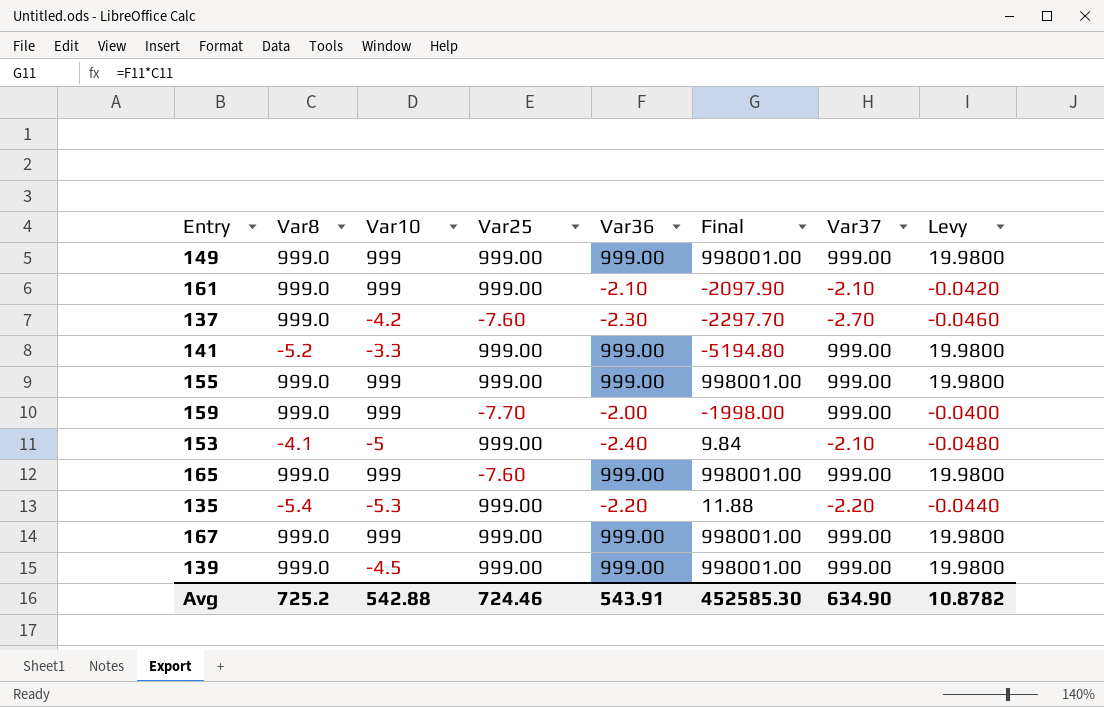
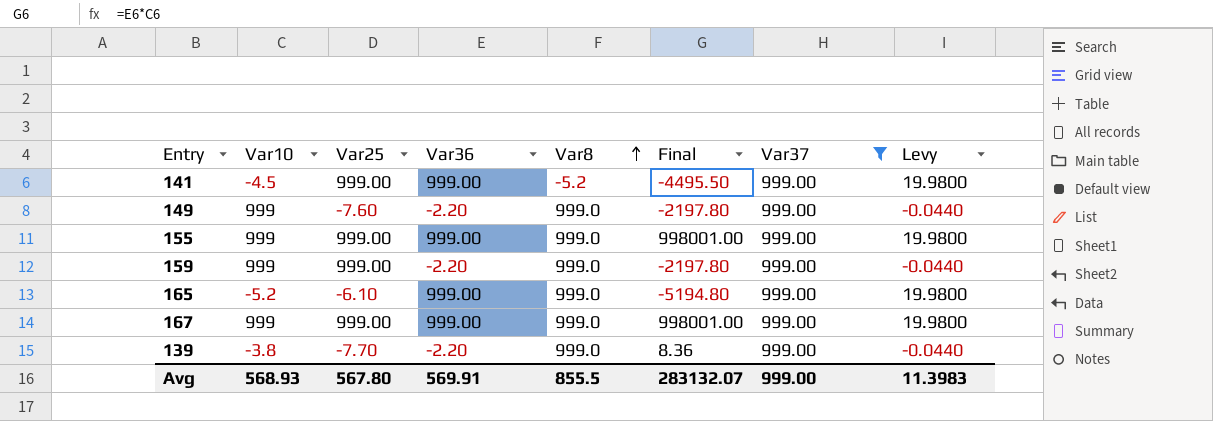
filter: none -> Var37 = 999.00
row order: none -> Var8 ascending
column Var8 | position: 2 -> 5
column Final | formula: [Var8] * [Var36] -> [Var10] * [Var36]
141 | Var10: -3.3 -> -4.5
149 | Var25: 999.00 -> -7.60
149 | Var36: 999.00 -> -2.20
149 | Levy: 19.9800 -> -0.0440
159 | Var25: -7.70 -> 999.00
159 | Var36: -2.00 -> -2.20
159 | Levy: -0.0400 -> -0.0440
165 | Var10: 999 -> -5.2
165 | Var25: -7.60 -> -6.10
139 | Var10: -4.5 -> -3.8
139 | Var25: 999.00 -> -7.70
139 | Var36: 999.00 -> -2.20
139 | Levy: 19.9800 -> -0.0440
Avg | Var10: 542.88 -> 568.93
Avg | Var25: 724.46 -> 567.80
Avg | Var36: 543.91 -> 569.91
Avg | Var8: 725.2 -> 855.5
Avg | Final: 452585.30 -> 283132.07
Avg | Var37: 634.90 -> 999.00
Avg | Levy: 10.8782 -> 11.3983

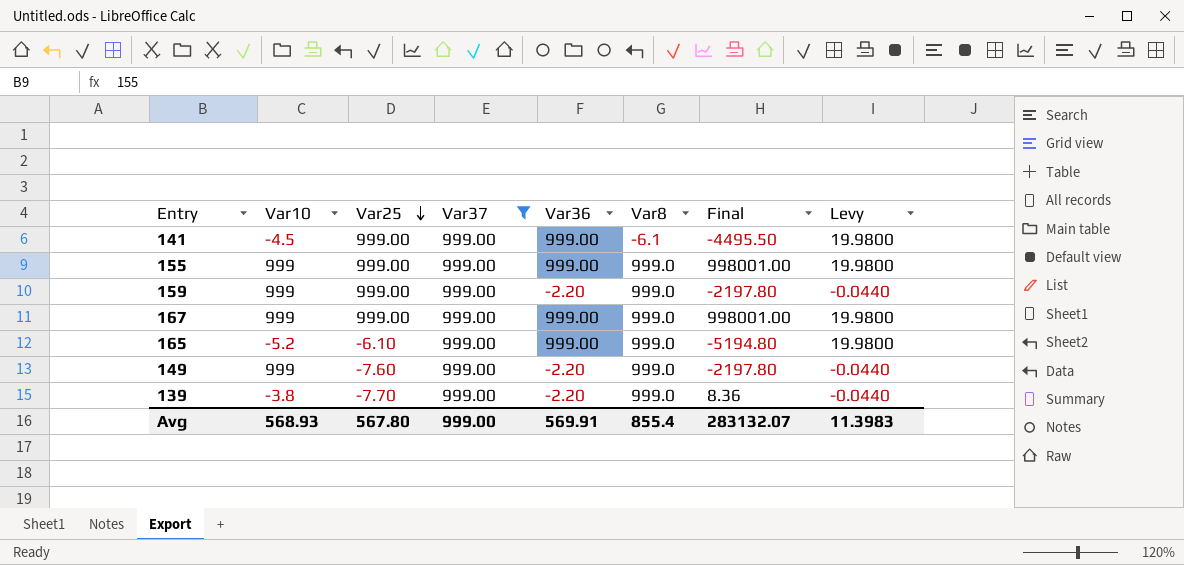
row order: Var8 ascending -> Var25 descending
column Var37 | position: 7 -> 4
141 | Var8: -5.2 -> -6.1
Avg | Var8: 855.5 -> 855.4

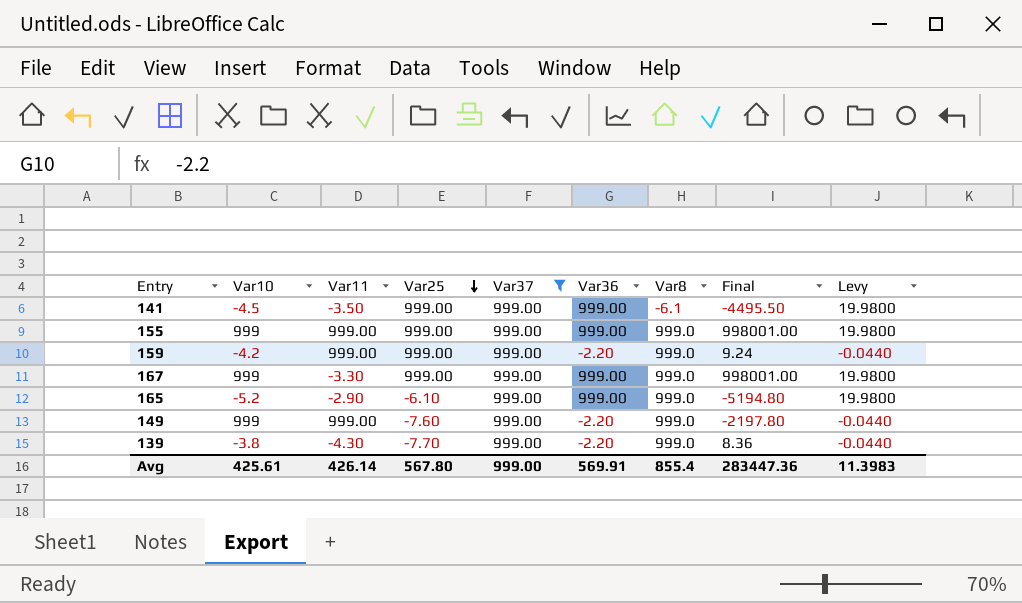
column Var11 | position: none -> 3
159 | Var10: 999 -> -4.2
159 | Final: -2197.80 -> 9.24
Avg | Var10: 568.93 -> 425.61
Avg | Final: 283132.07 -> 283447.36

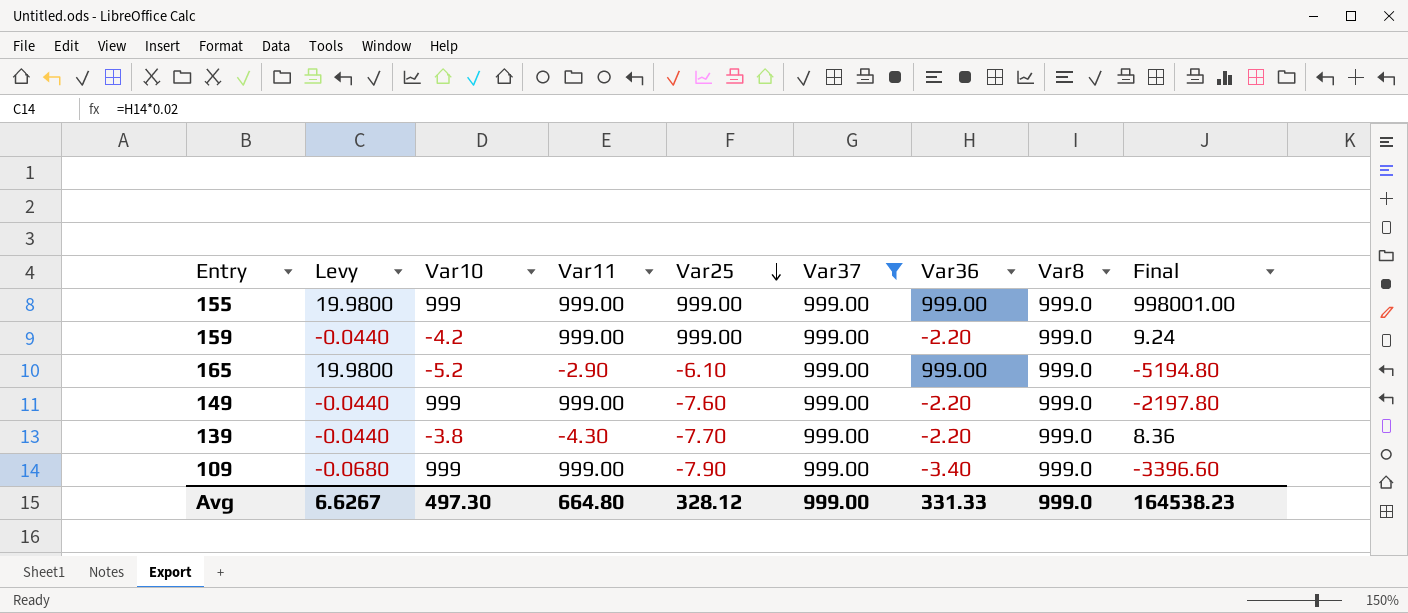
column Levy | position: 9 -> 2
row 141: -4.5 | -3.50 | 999.00 | 999.00 | 999.00 | -6.1 | -4495.50 | 19.9800 -> none
row 167: 999 | -3.30 | 999.00 | 999.00 | 999.00 | 999.0 | 998001.00 | 19.9800 -> none
row 109: none -> -0.0680 | 999 | 999.00 | -7.90 | 999.00 | -3.40 | 999.0 | -3396.60
Avg | Levy: 11.3983 -> 6.6267
Avg | Var10: 425.61 -> 497.30
Avg | Var11: 426.14 -> 664.80
Avg | Var25: 567.80 -> 328.12
Avg | Var36: 569.91 -> 331.33
Avg | Var8: 855.4 -> 999.0
Avg | Final: 283447.36 -> 164538.23

